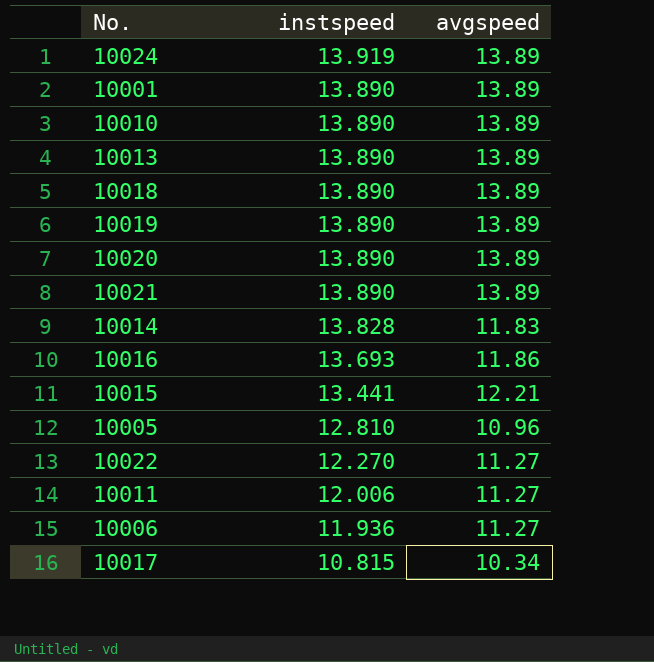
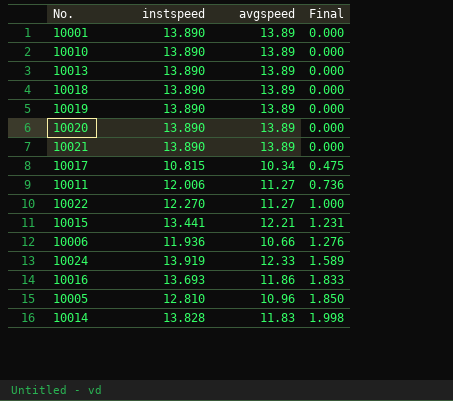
row order: instspeed descending -> Final ascending
column Final | formula: none -> [instspeed] - [avgspeed]
10006 | avgspeed: 11.27 -> 10.66
10024 | avgspeed: 13.89 -> 12.33

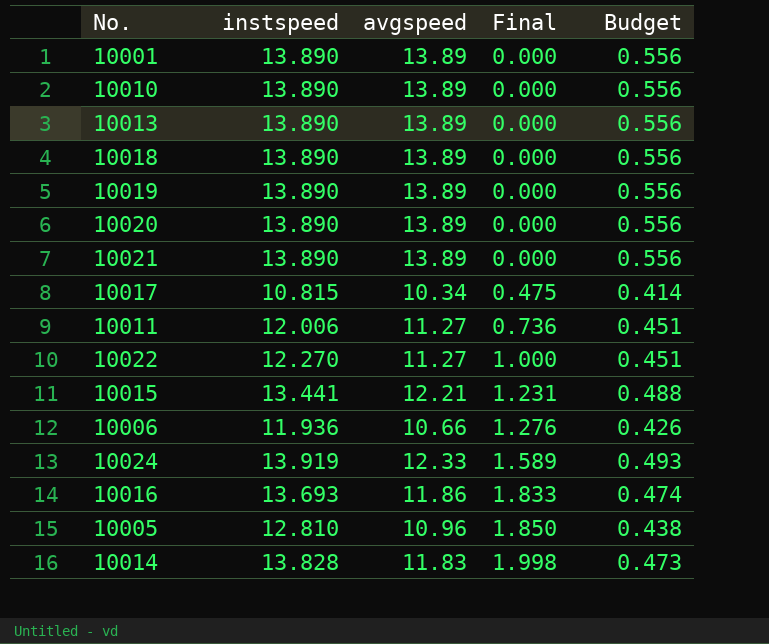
column Budget | formula: none -> [avgspeed] * 0.04

